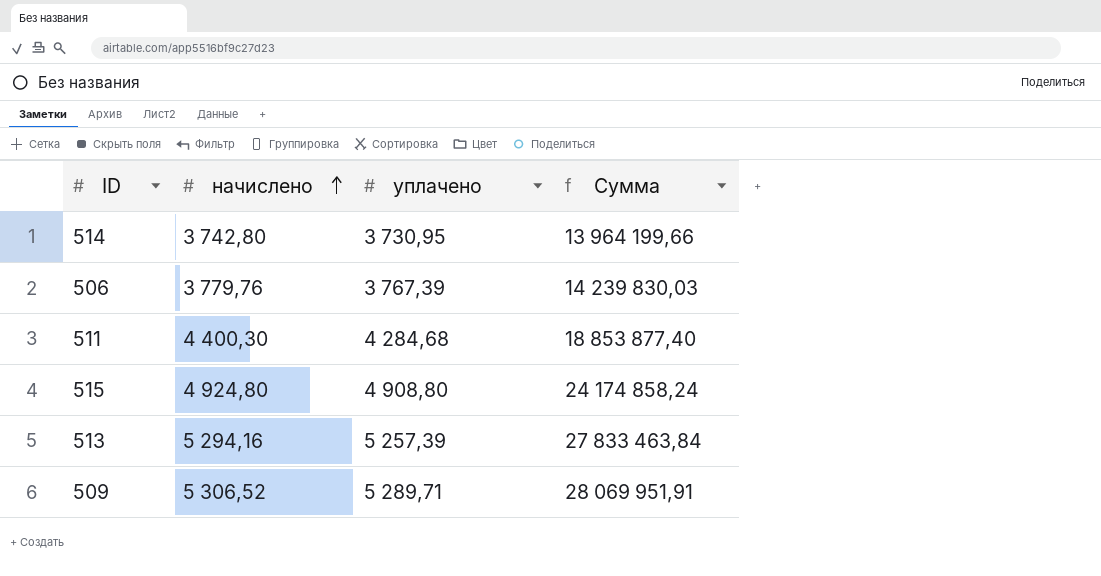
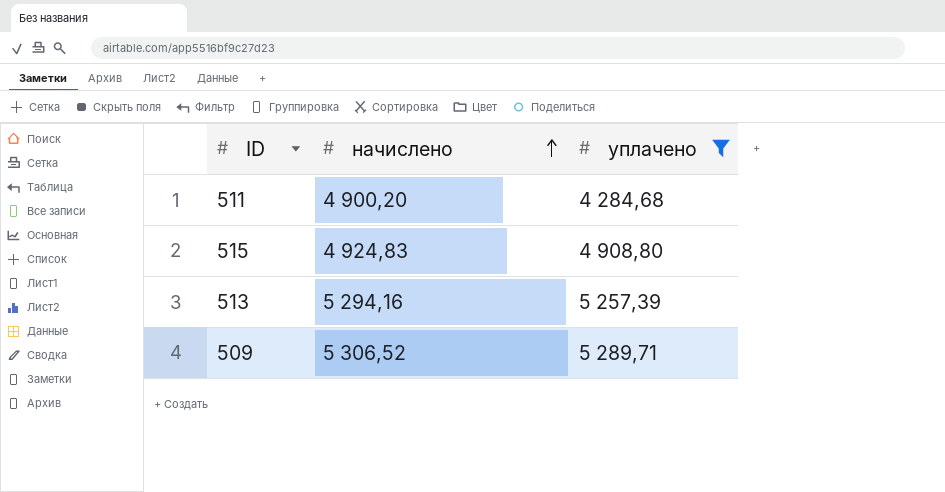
filter: none -> уплачено >= 4 284,68
column Сумма | formula: [начислено] * [уплачено] -> none
511 | начислено: 4 400,30 -> 4 900,20
515 | начислено: 4 924,80 -> 4 924,83

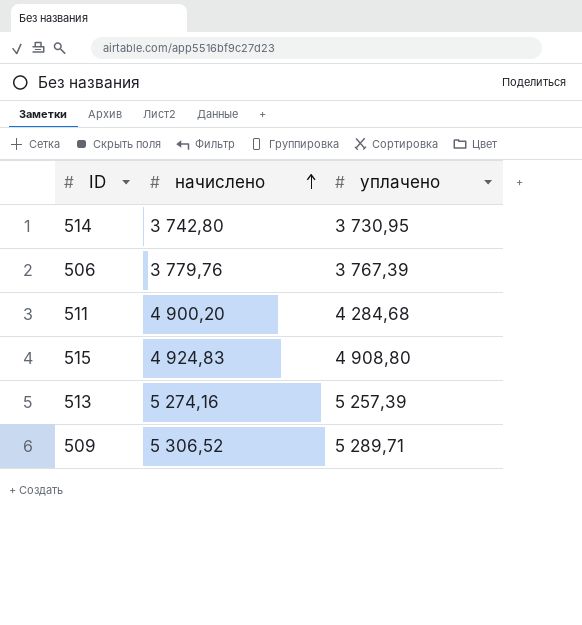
filter: уплачено >= 4 284,68 -> none
513 | начислено: 5 294,16 -> 5 274,16

